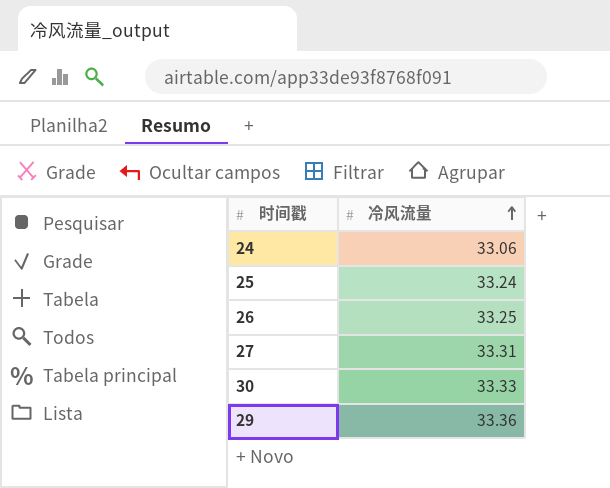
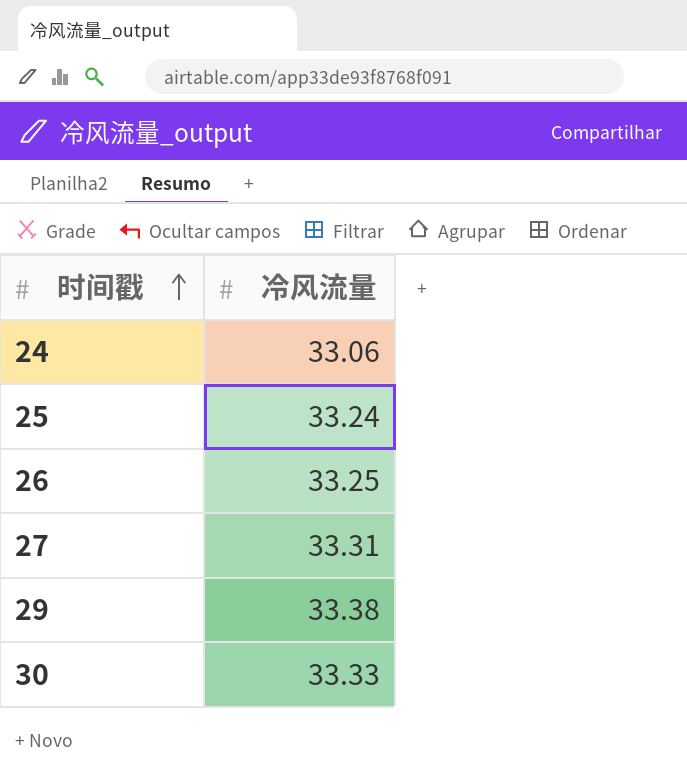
row order: 冷风流量 ascending -> 时间戳 ascending
29 | 冷风流量: 33.36 -> 33.38

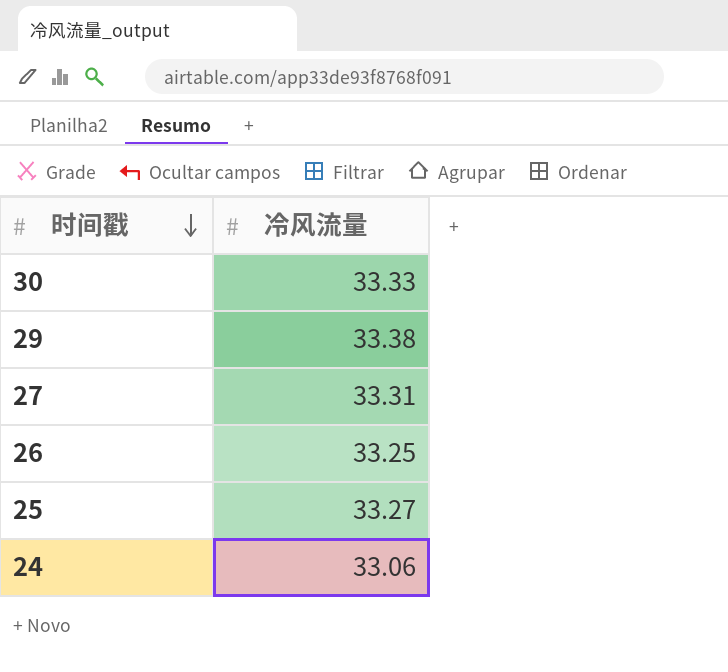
row order: 时间戳 ascending -> 时间戳 descending
25 | 冷风流量: 33.24 -> 33.27

